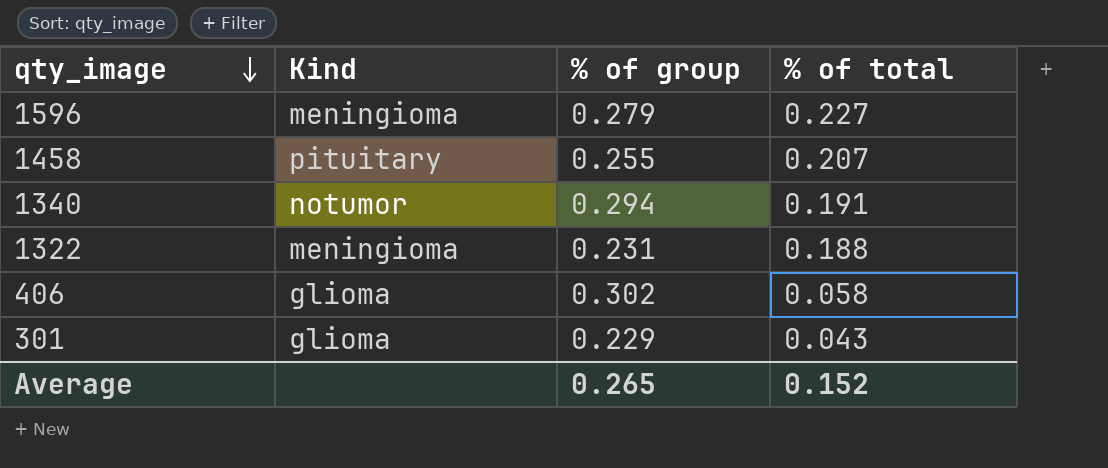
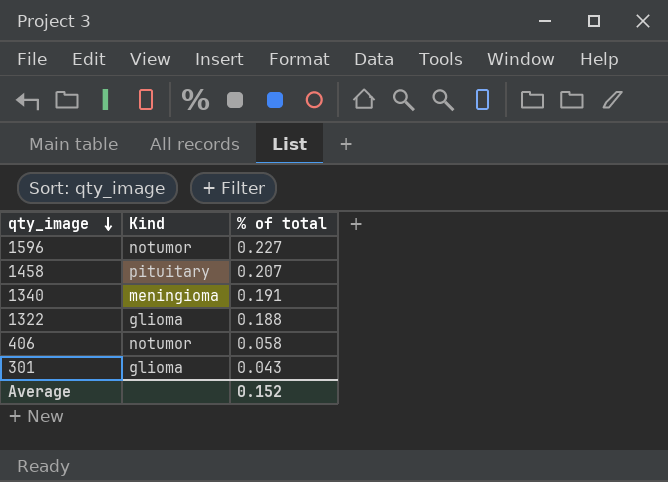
column % of group | position: 3 -> none
1596 | Kind: meningioma -> notumor
1340 | Kind: notumor -> meningioma
1322 | Kind: meningioma -> glioma
406 | Kind: glioma -> notumor

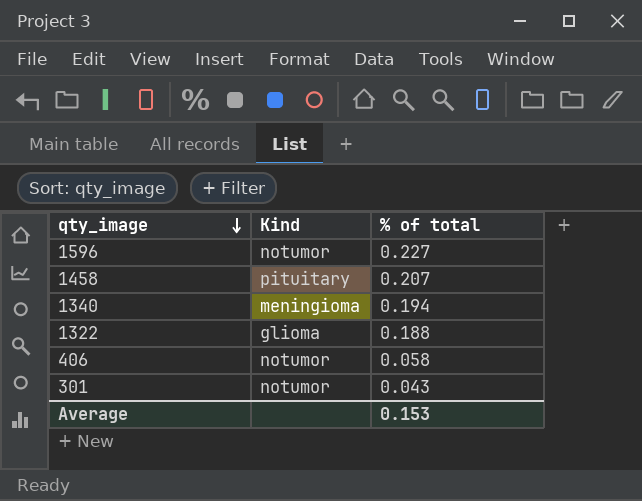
1340 | % of total: 0.191 -> 0.194
301 | Kind: glioma -> notumor
Average | % of total: 0.152 -> 0.153

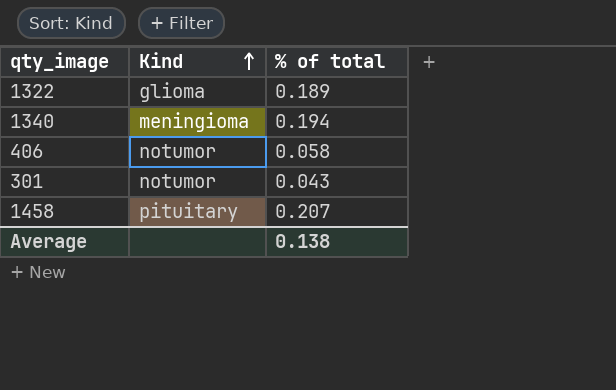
row order: qty_image descending -> Kind ascending
row 1596: notumor | 0.227 -> none
1322 | % of total: 0.188 -> 0.189
Average | % of total: 0.153 -> 0.138

